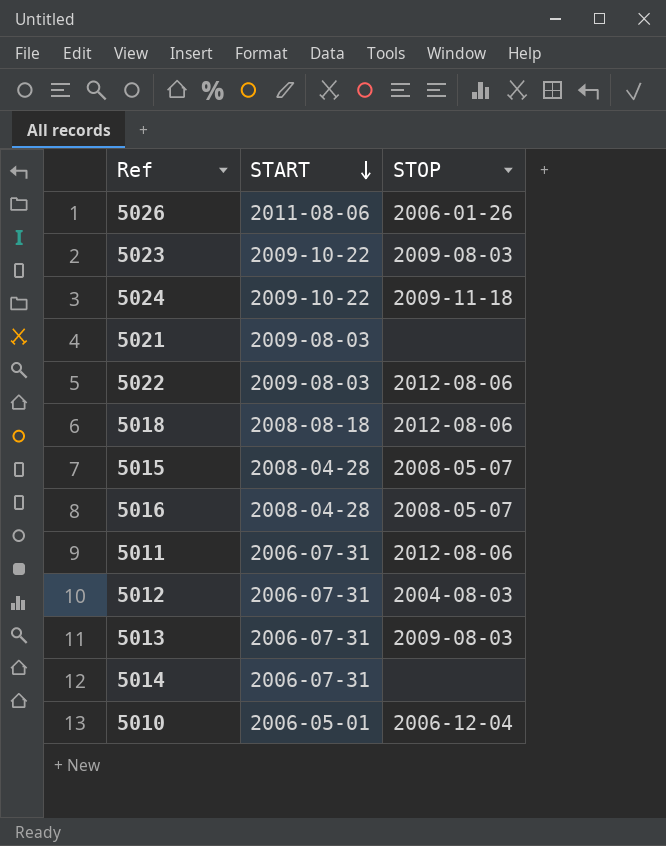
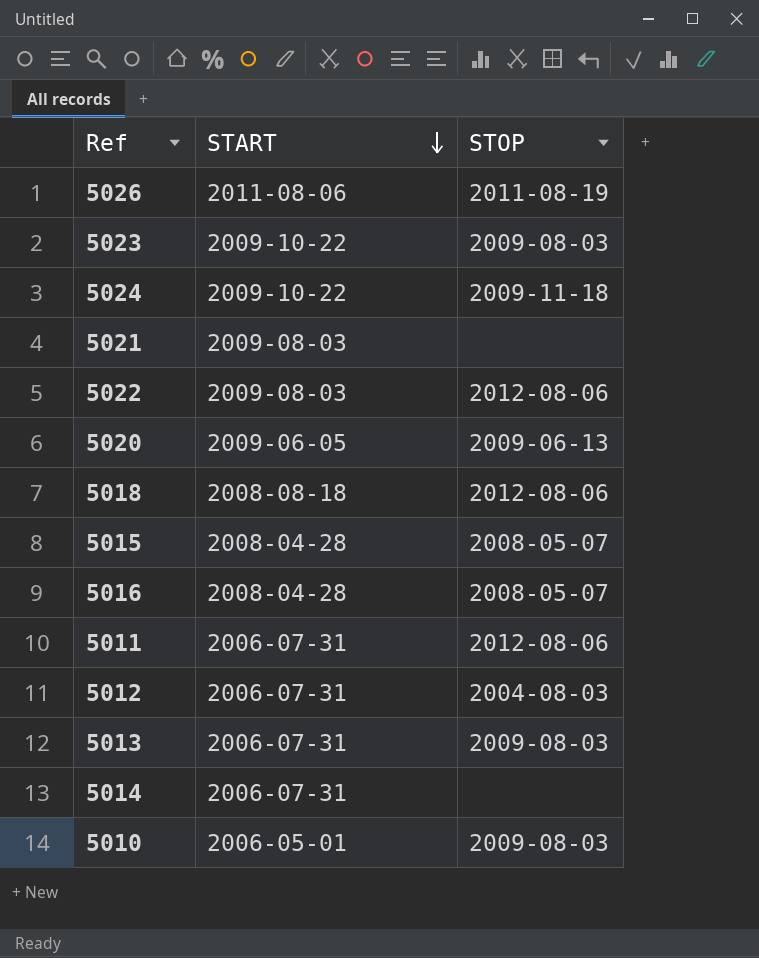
5026 | STOP: 2006-01-26 -> 2011-08-19
row 5020: none -> 2009-06-05 | 2009-06-13
5010 | STOP: 2006-12-04 -> 2009-08-03

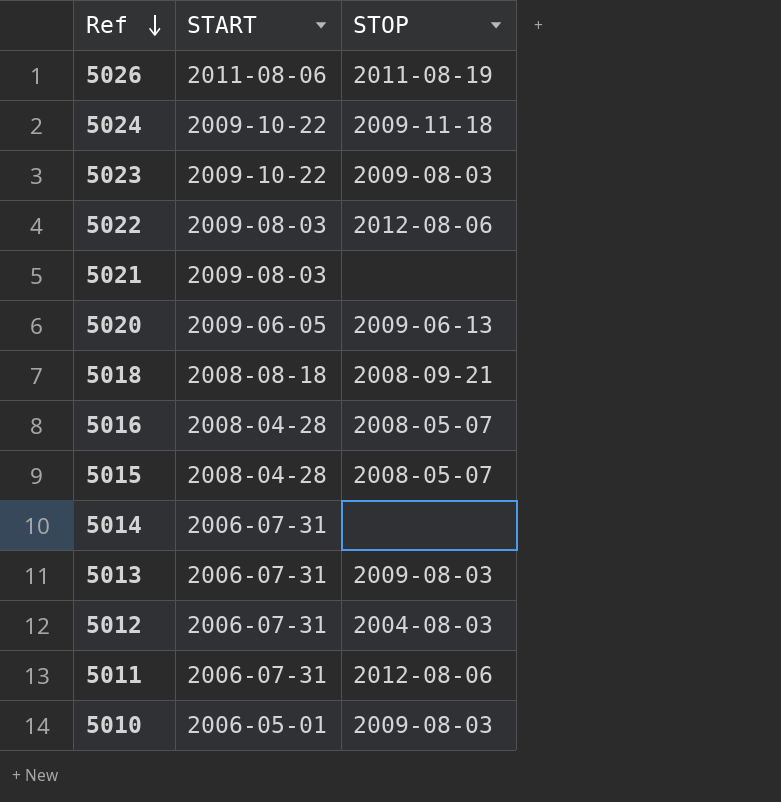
row order: START descending -> Ref descending
5018 | STOP: 2012-08-06 -> 2008-09-21

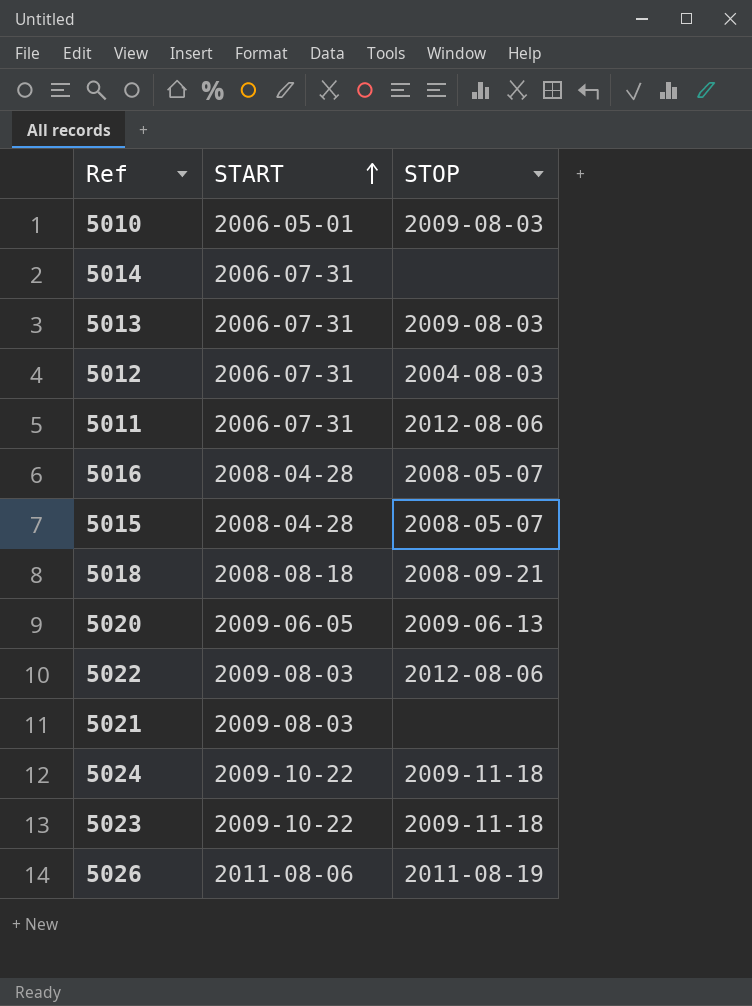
row order: Ref descending -> START ascending
5023 | STOP: 2009-08-03 -> 2009-11-18

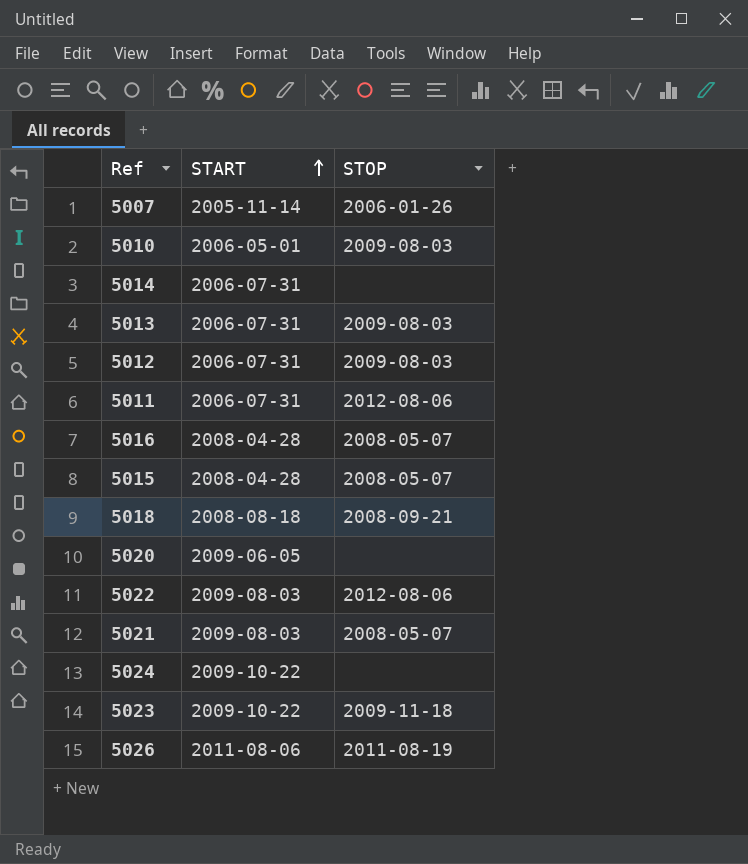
row 5007: none -> 2005-11-14 | 2006-01-26
5012 | STOP: 2004-08-03 -> 2009-08-03
5020 | STOP: 2009-06-13 -> none
5021 | STOP: none -> 2008-05-07
5024 | STOP: 2009-11-18 -> none

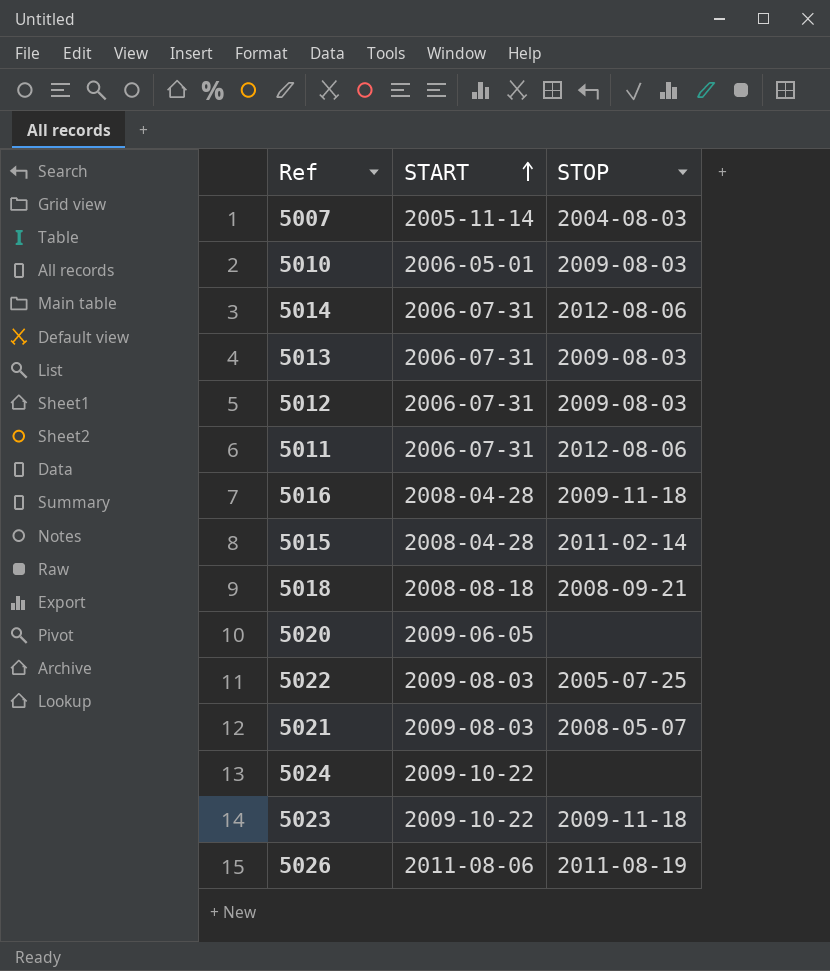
5007 | STOP: 2006-01-26 -> 2004-08-03
5014 | STOP: none -> 2012-08-06
5016 | STOP: 2008-05-07 -> 2009-11-18
5015 | STOP: 2008-05-07 -> 2011-02-14
5022 | STOP: 2012-08-06 -> 2005-07-25

